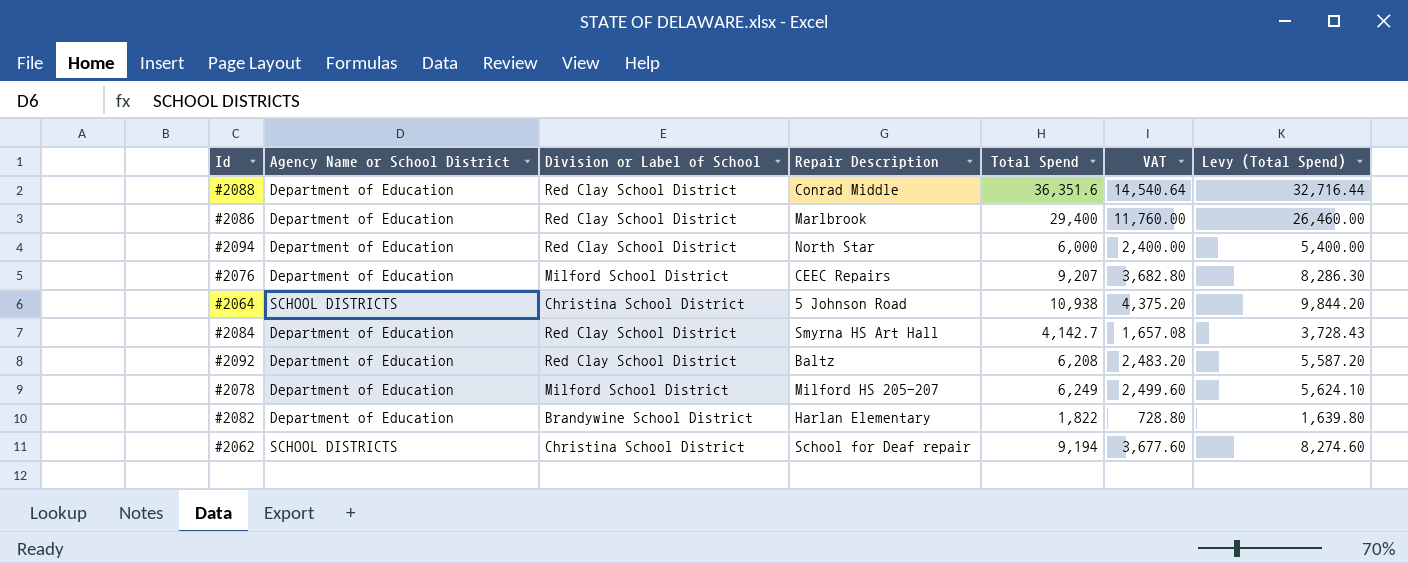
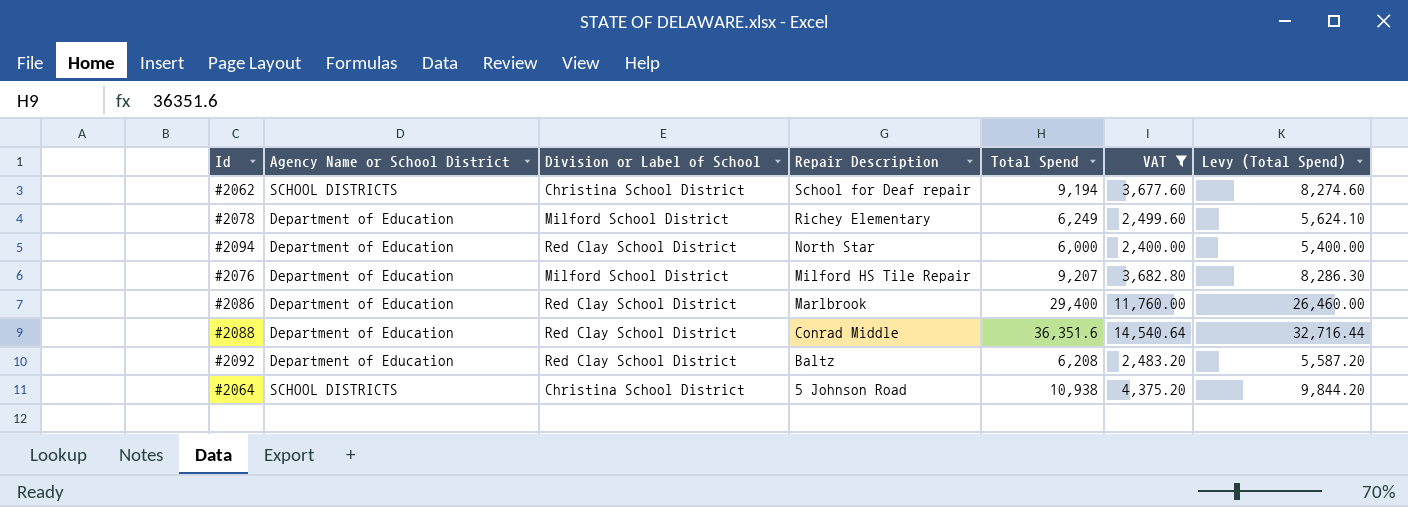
filter: none -> VAT >= 2,400.00
row order: none -> Repair Description descending
#2078 | Repair Description: Milford HS 205-207 -> Richey Elementary
#2076 | Repair Description: CEEC Repairs -> Milford HS Tile Repair

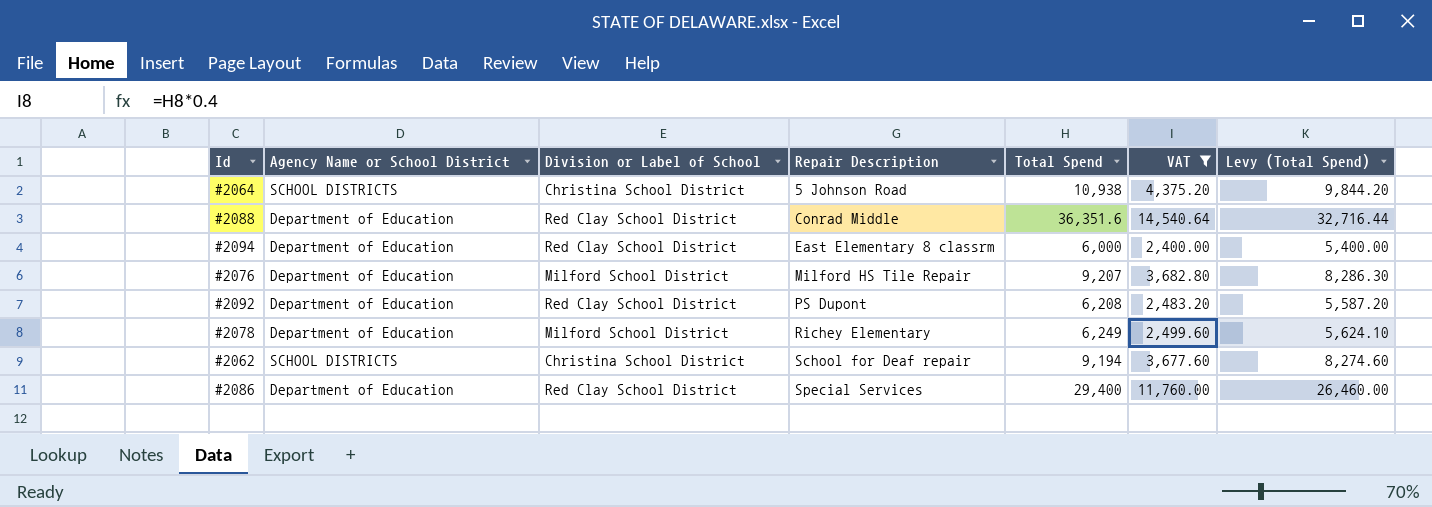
row order: Repair Description descending -> Repair Description ascending
#2094 | Repair Description: North Star -> East Elementary 8 classrm
#2092 | Repair Description: Baltz -> PS Dupont
#2086 | Repair Description: Marlbrook -> Special Services

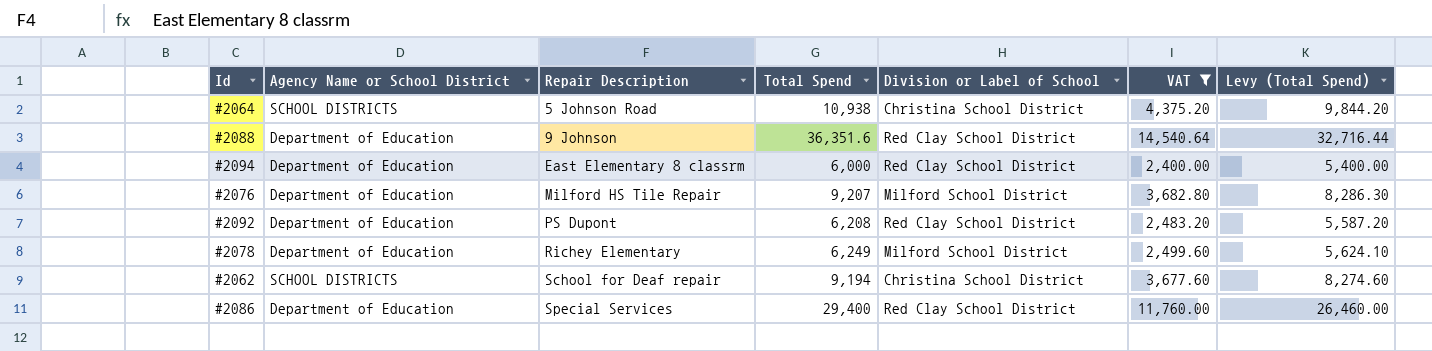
column Division or Label of School | position: 3 -> 5
#2088 | Repair Description: Conrad Middle -> 9 Johnson

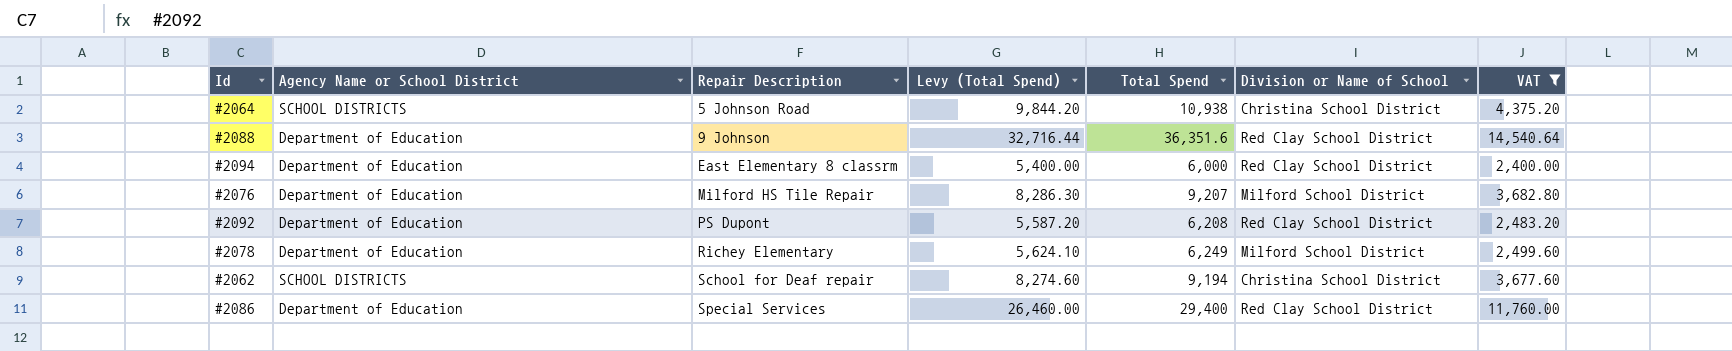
column Levy (Total Spend) | position: 7 -> 4
column name: Division or Label of School -> Division or Name of School

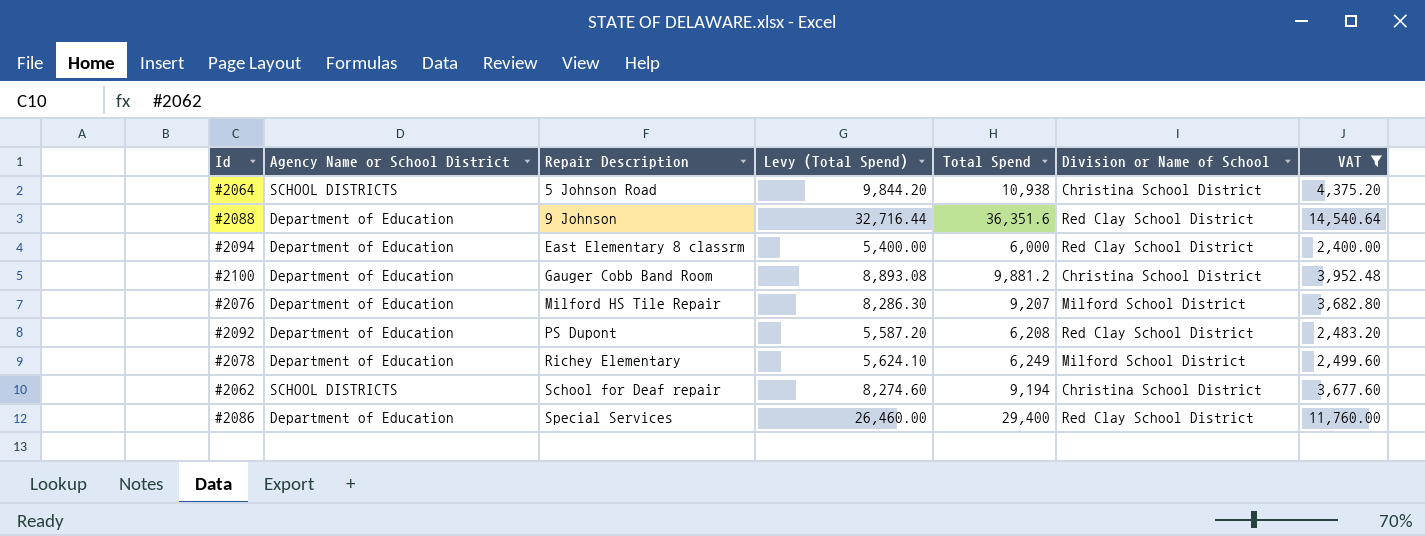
row #2100: none -> Department of Education | Gauger Cobb Band Room | 8,893.08 | 9,881.2 | Christina School District | 3,952.48

